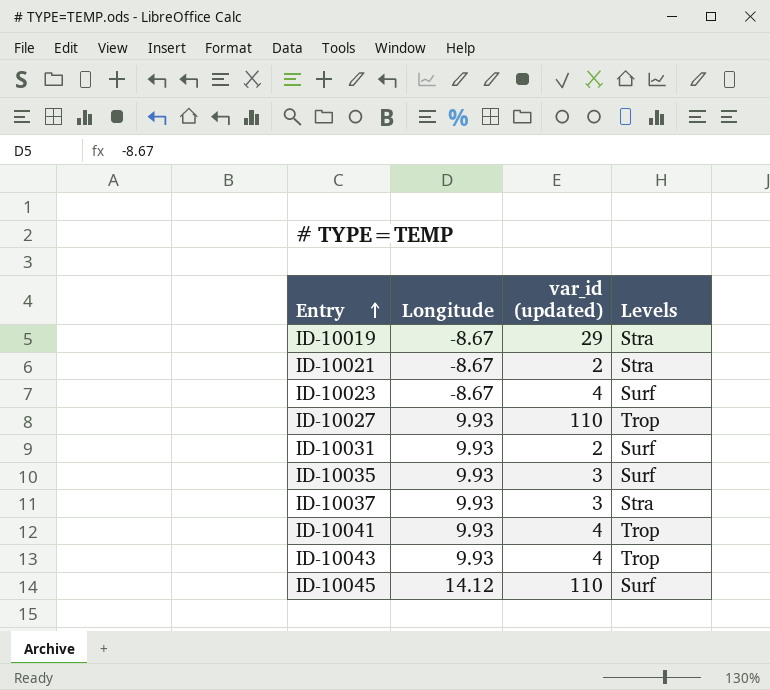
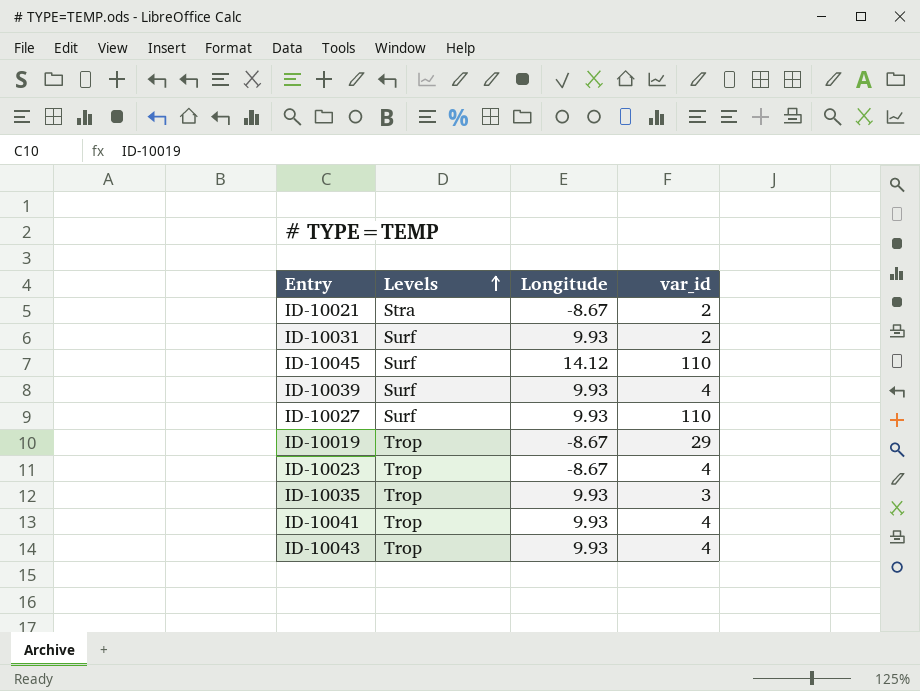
row order: Entry ascending -> Levels ascending
column Levels | position: 4 -> 2
column name: var_id (updated) -> var_id
row ID-10037: 9.93 | 3 | Stra -> none
row ID-10039: none -> Surf | 9.93 | 4
ID-10027 | Levels: Trop -> Surf
ID-10019 | Levels: Stra -> Trop
ID-10023 | Levels: Surf -> Trop
ID-10035 | Levels: Surf -> Trop

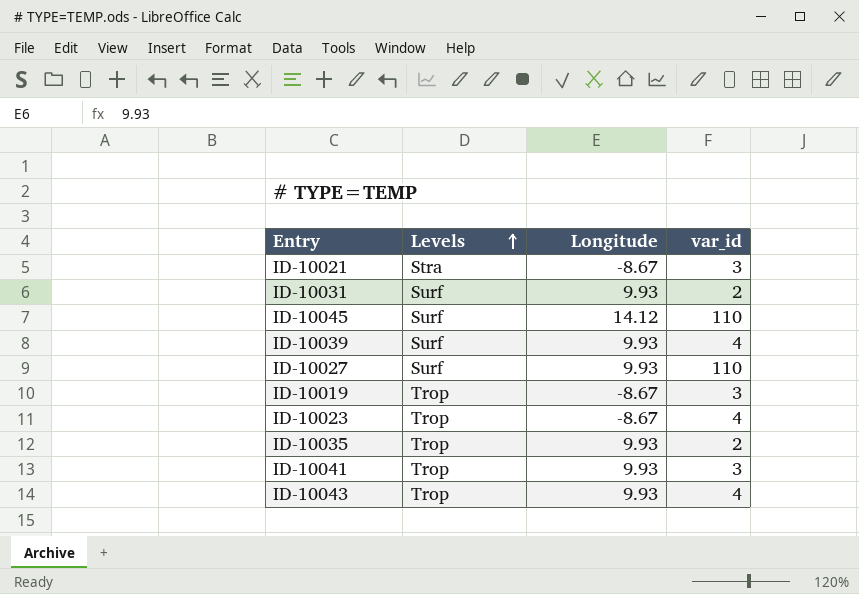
ID-10021 | var_id: 2 -> 3
ID-10019 | var_id: 29 -> 3
ID-10035 | var_id: 3 -> 2
ID-10041 | var_id: 4 -> 3

